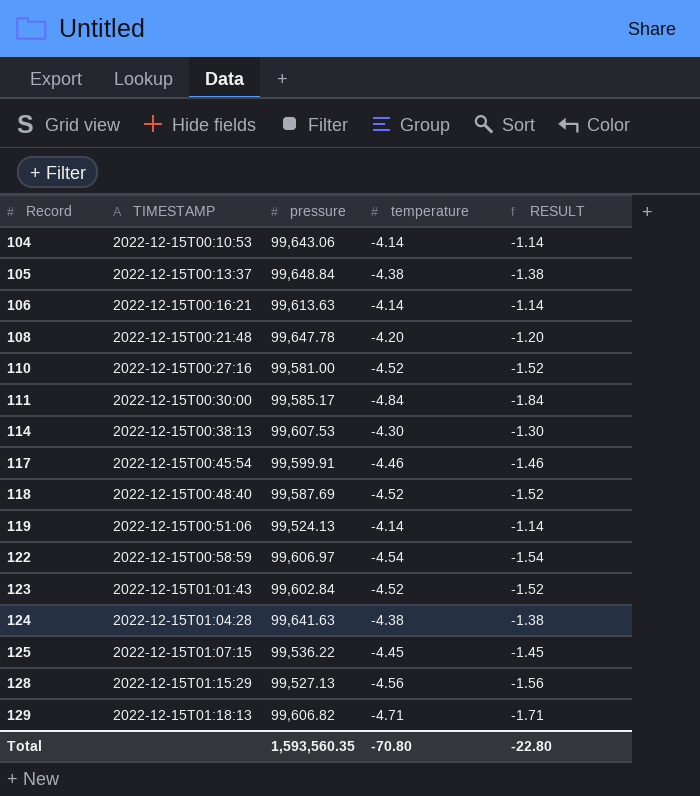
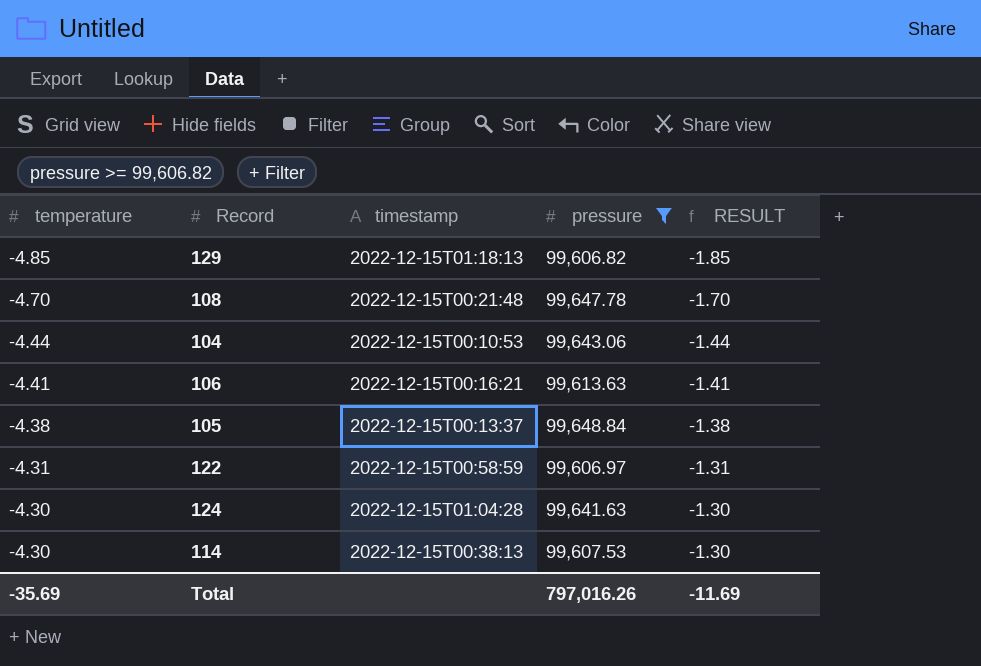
filter: none -> pressure >= 99,606.82
row order: Record ascending -> temperature ascending
column temperature | position: 4 -> 1
column name: TIMESTAMP -> timestamp
129 | temperature: -4.71 -> -4.85
129 | RESULT: -1.71 -> -1.85
108 | temperature: -4.20 -> -4.70
108 | RESULT: -1.20 -> -1.70
104 | temperature: -4.14 -> -4.44
104 | RESULT: -1.14 -> -1.44
106 | temperature: -4.14 -> -4.41
106 | RESULT: -1.14 -> -1.41
122 | temperature: -4.54 -> -4.31
122 | RESULT: -1.54 -> -1.31
124 | temperature: -4.38 -> -4.30
124 | RESULT: -1.38 -> -1.30
Total | temperature: -70.80 -> -35.69
Total | pressure: 1,593,560.35 -> 797,016.26
Total | RESULT: -22.80 -> -11.69

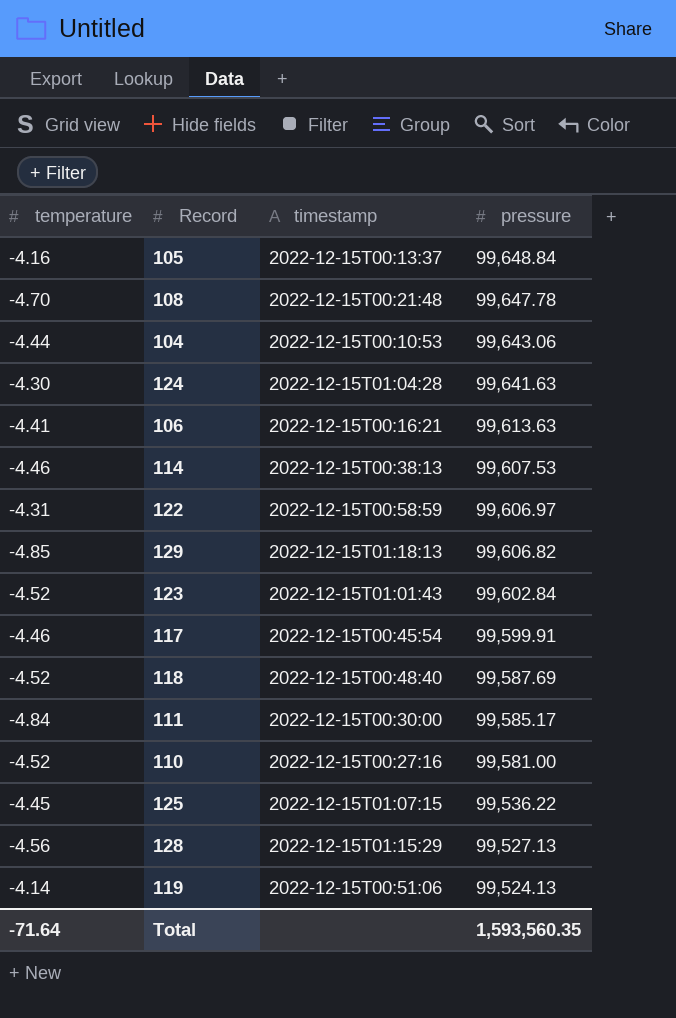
filter: pressure >= 99,606.82 -> none
row order: temperature ascending -> pressure descending
column RESULT | formula: [temperature] + 3 -> none
105 | temperature: -4.38 -> -4.16
114 | temperature: -4.30 -> -4.46
Total | temperature: -35.69 -> -71.64
Total | pressure: 797,016.26 -> 1,593,560.35

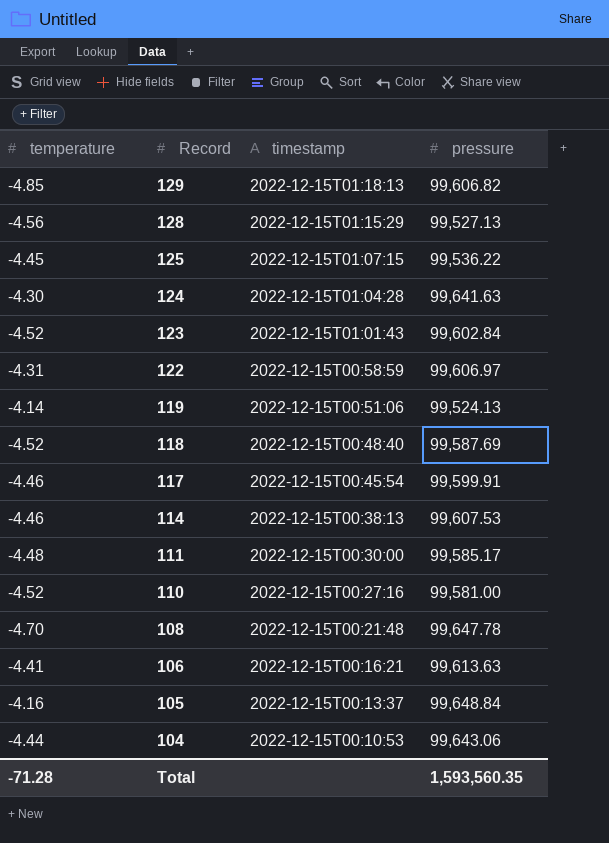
row order: pressure descending -> Record descending
111 | temperature: -4.84 -> -4.48
Total | temperature: -71.64 -> -71.28

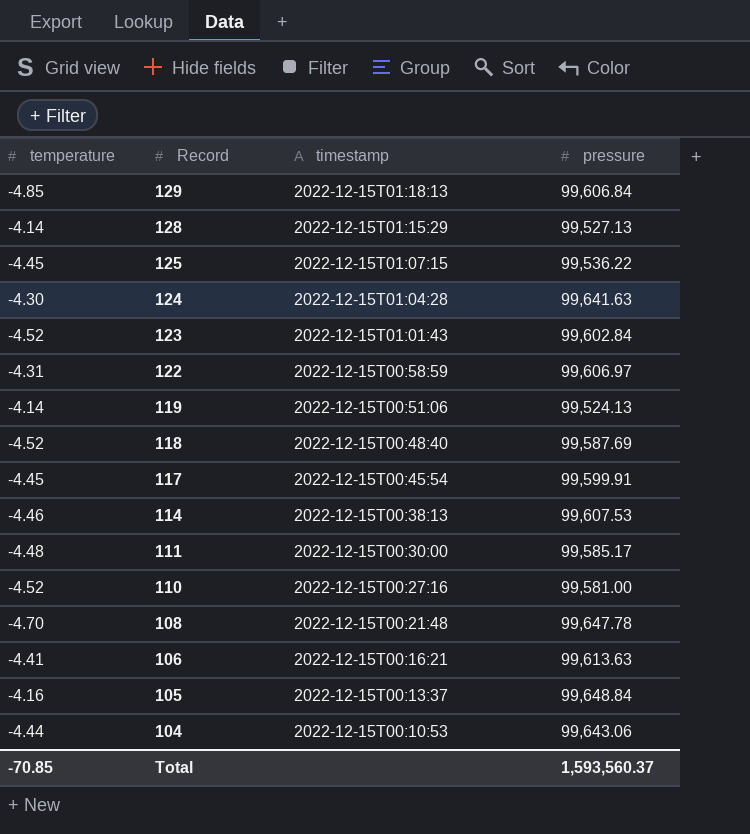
129 | pressure: 99,606.82 -> 99,606.84
128 | temperature: -4.56 -> -4.14
117 | temperature: -4.46 -> -4.45
Total | temperature: -71.28 -> -70.85
Total | pressure: 1,593,560.35 -> 1,593,560.37

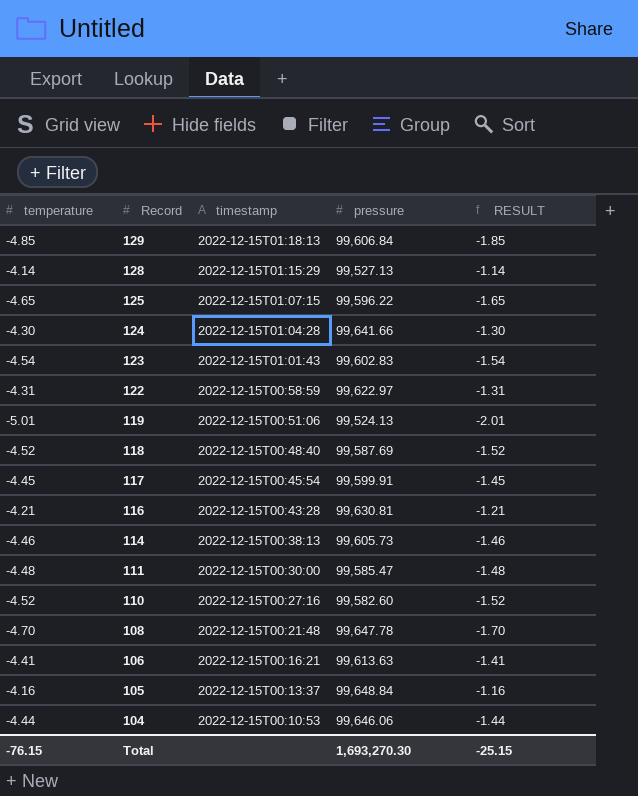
column RESULT | formula: none -> [temperature] + 3
125 | temperature: -4.45 -> -4.65
125 | pressure: 99,536.22 -> 99,596.22
124 | pressure: 99,641.63 -> 99,641.66
123 | temperature: -4.52 -> -4.54
123 | pressure: 99,602.84 -> 99,602.83
122 | pressure: 99,606.97 -> 99,622.97
119 | temperature: -4.14 -> -5.01
row 116: none -> -4.21 | 2022-12-15T00:43:28 | 99,630.81 | -1.21
114 | pressure: 99,607.53 -> 99,605.73
111 | pressure: 99,585.17 -> 99,585.47
110 | pressure: 99,581.00 -> 99,582.60
104 | pressure: 99,643.06 -> 99,646.06
Total | temperature: -70.85 -> -76.15
Total | pressure: 1,593,560.37 -> 1,693,270.30

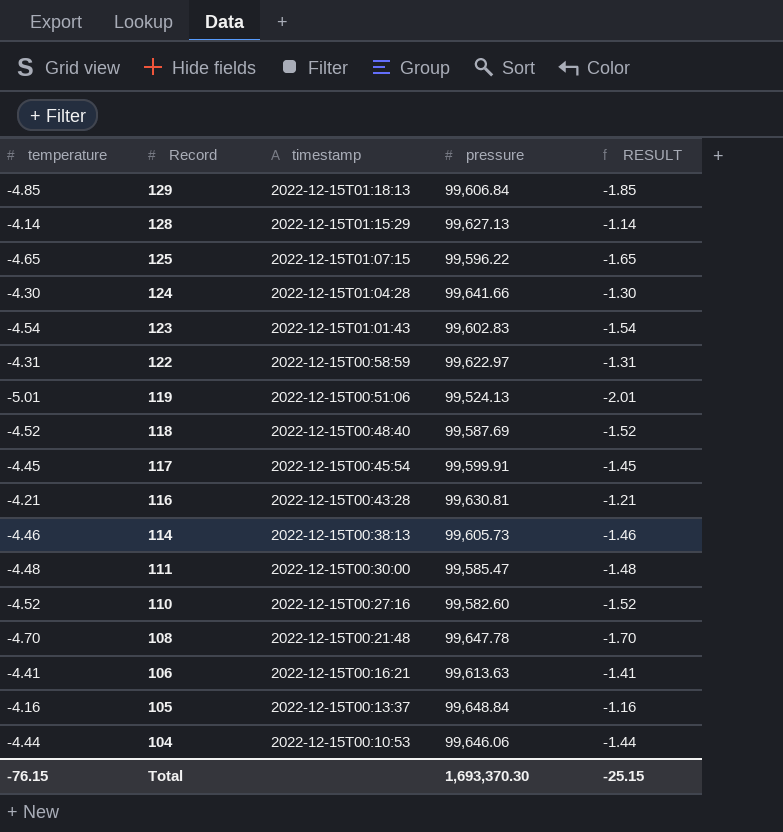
128 | pressure: 99,527.13 -> 99,627.13
Total | pressure: 1,693,270.30 -> 1,693,370.30

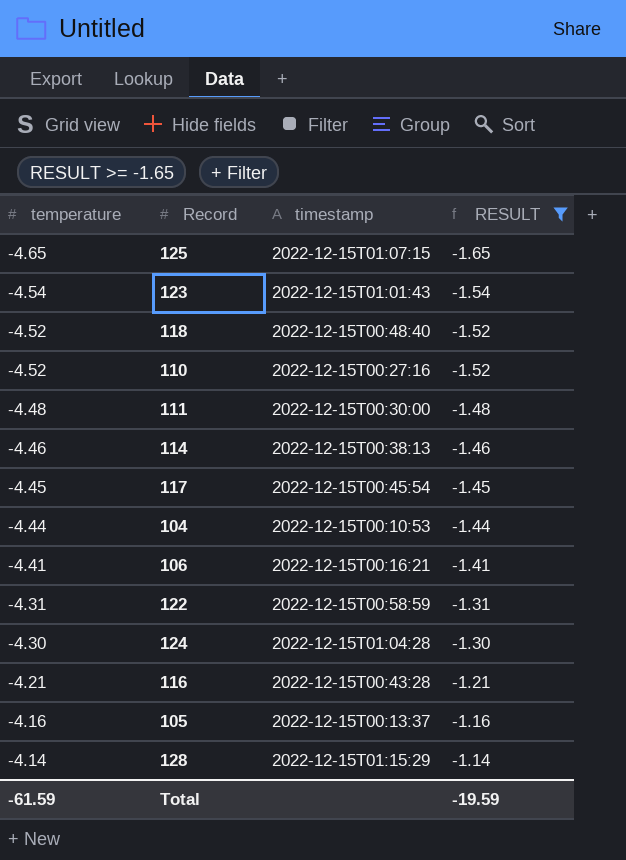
filter: none -> RESULT >= -1.65
row order: Record descending -> temperature ascending
column pressure | position: 4 -> none
Total | temperature: -76.15 -> -61.59
Total | RESULT: -25.15 -> -19.59

